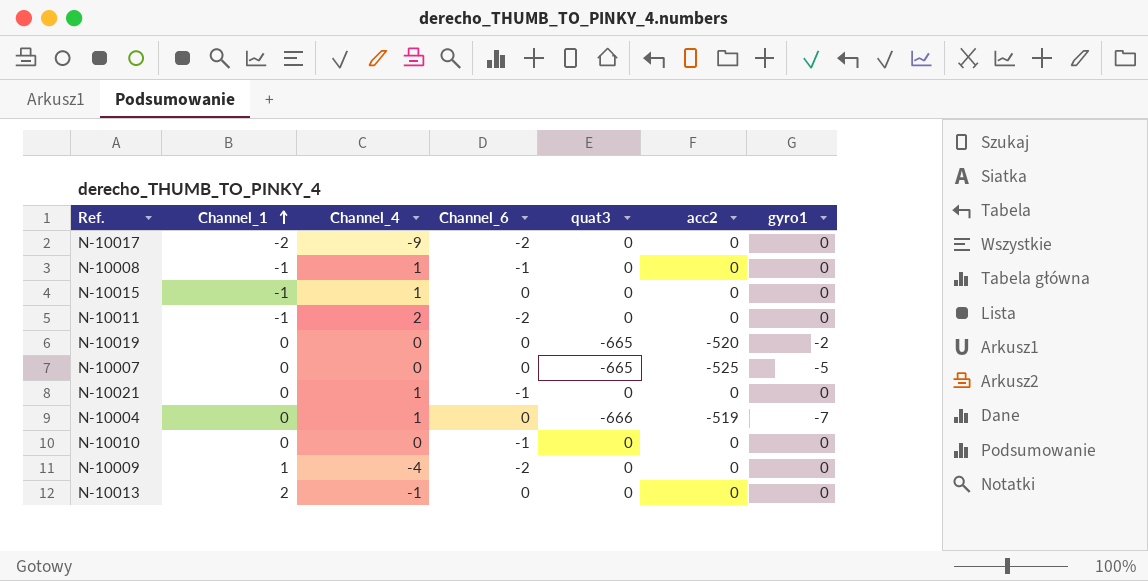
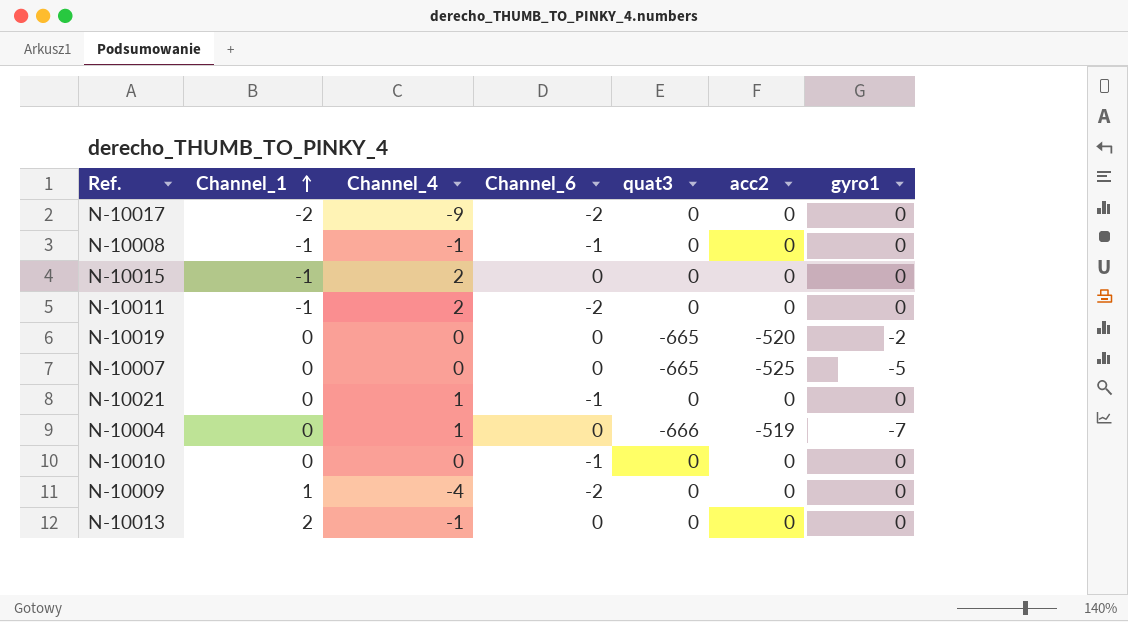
N-10008 | Channel_4: 1 -> -1
N-10015 | Channel_4: 1 -> 2

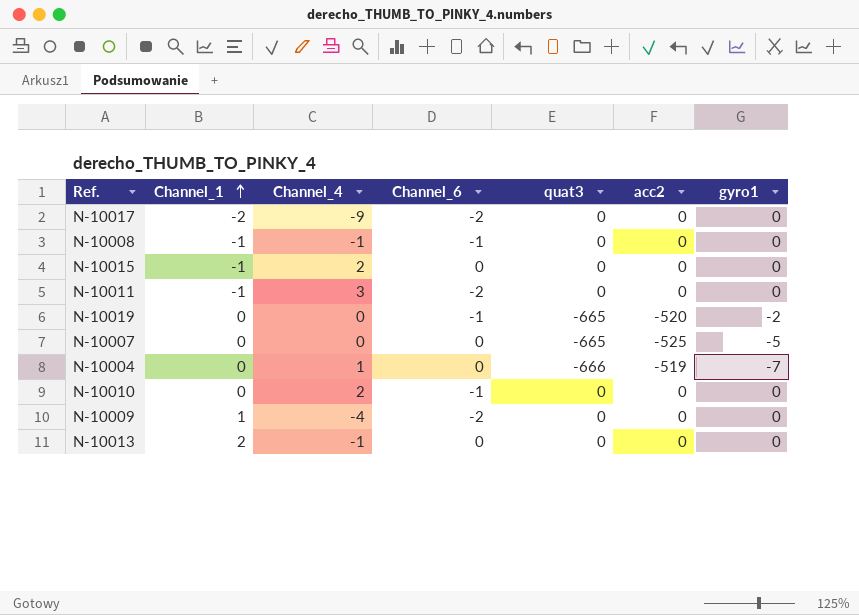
row N-10021: 0 | 1 | -1 | 0 | 0 | 0 -> none
N-10011 | Channel_4: 2 -> 3
N-10019 | Channel_6: 0 -> -1
N-10010 | Channel_4: 0 -> 2

